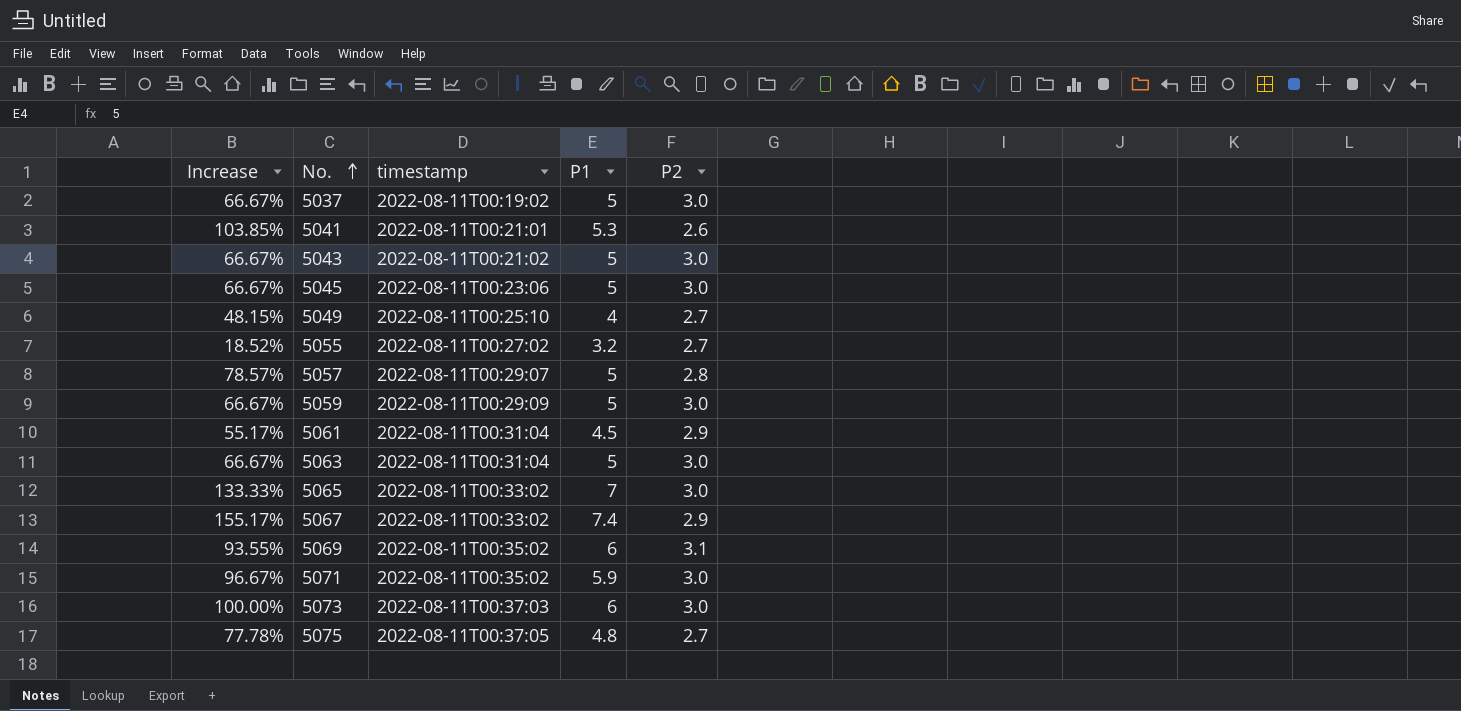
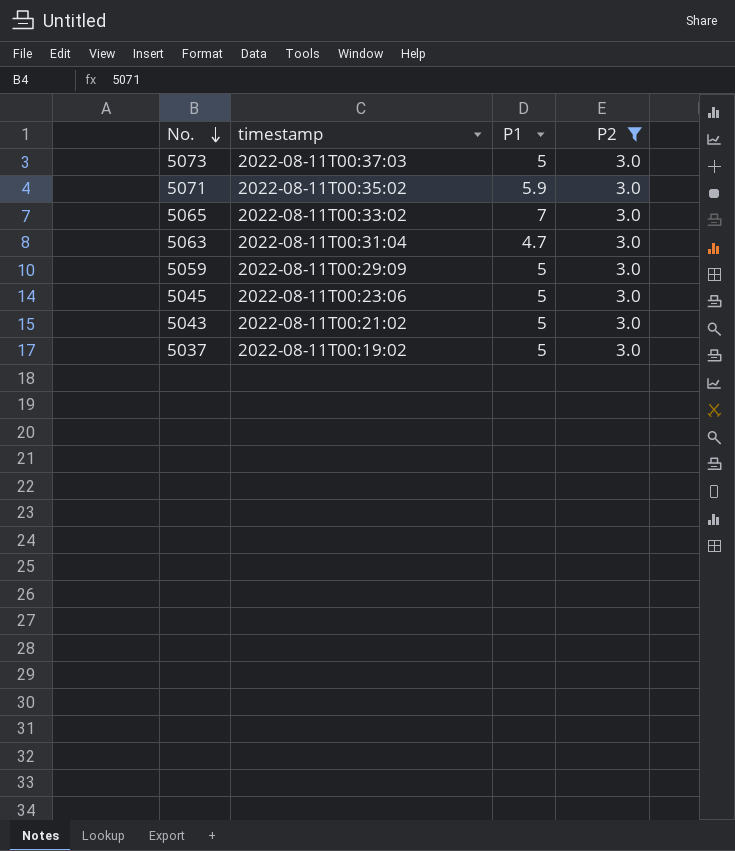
filter: none -> P2 = 3.0
row order: No. ascending -> No. descending
column Increase | formula: ([P1] - [P2]) / [P2] -> none
5073 | P1: 6 -> 5
5063 | P1: 5 -> 4.7

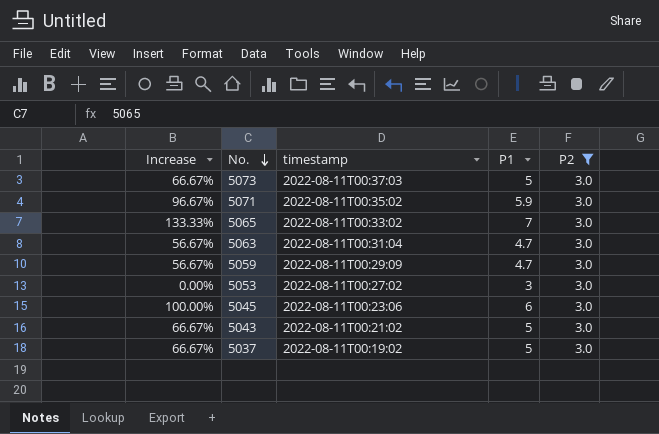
column Increase | formula: none -> ([P1] - [P2]) / [P2]
5059 | P1: 5 -> 4.7
row 5053: none -> 0.00% | 2022-08-11T00:27:02 | 3 | 3.0
5045 | P1: 5 -> 6

